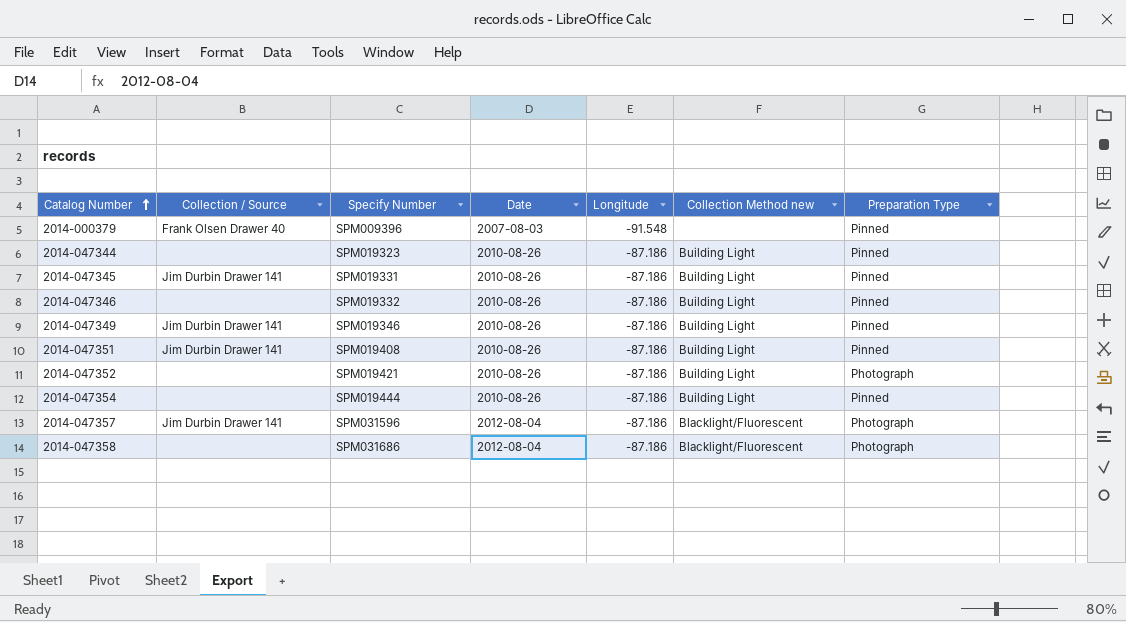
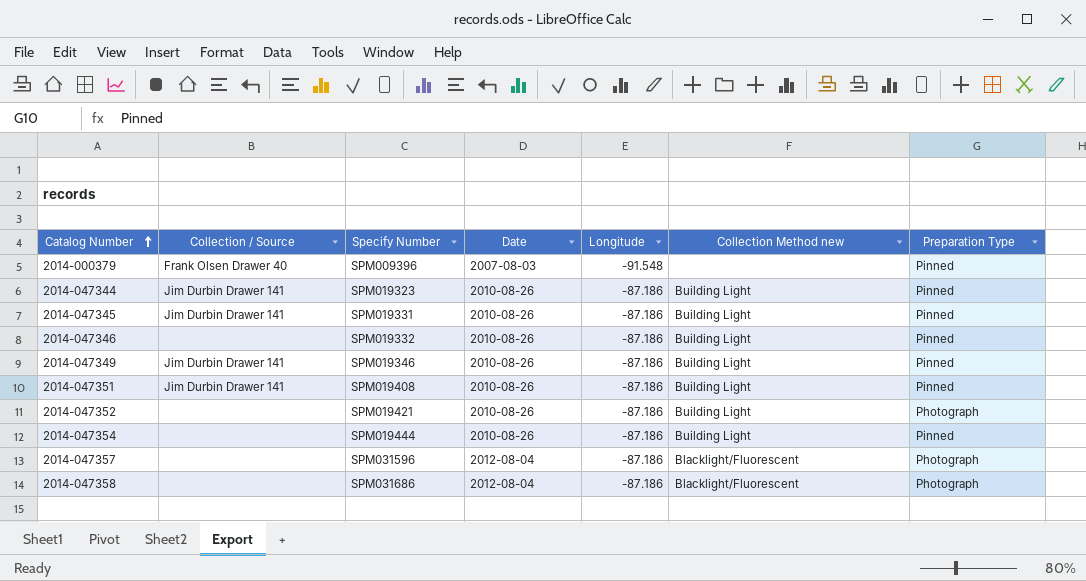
2014-047344 | Collection / Source: none -> Jim Durbin Drawer 141
2014-047357 | Collection / Source: Jim Durbin Drawer 141 -> none

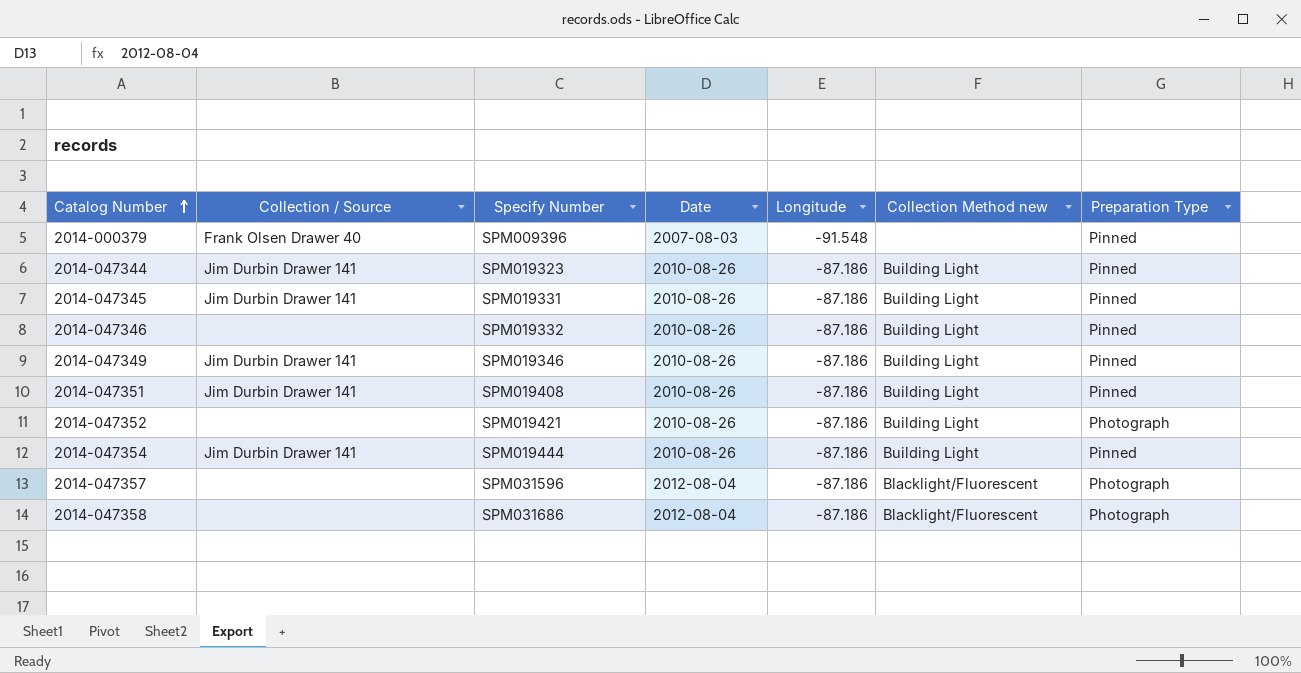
2014-047354 | Collection / Source: none -> Jim Durbin Drawer 141

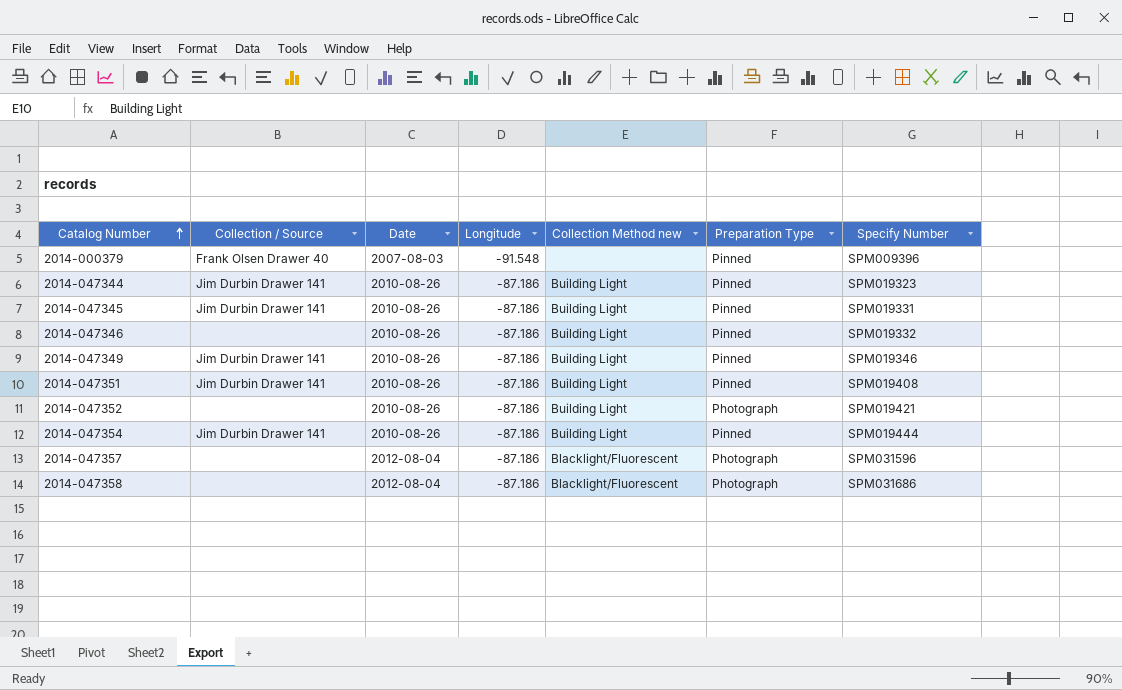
column Specify Number | position: 3 -> 7

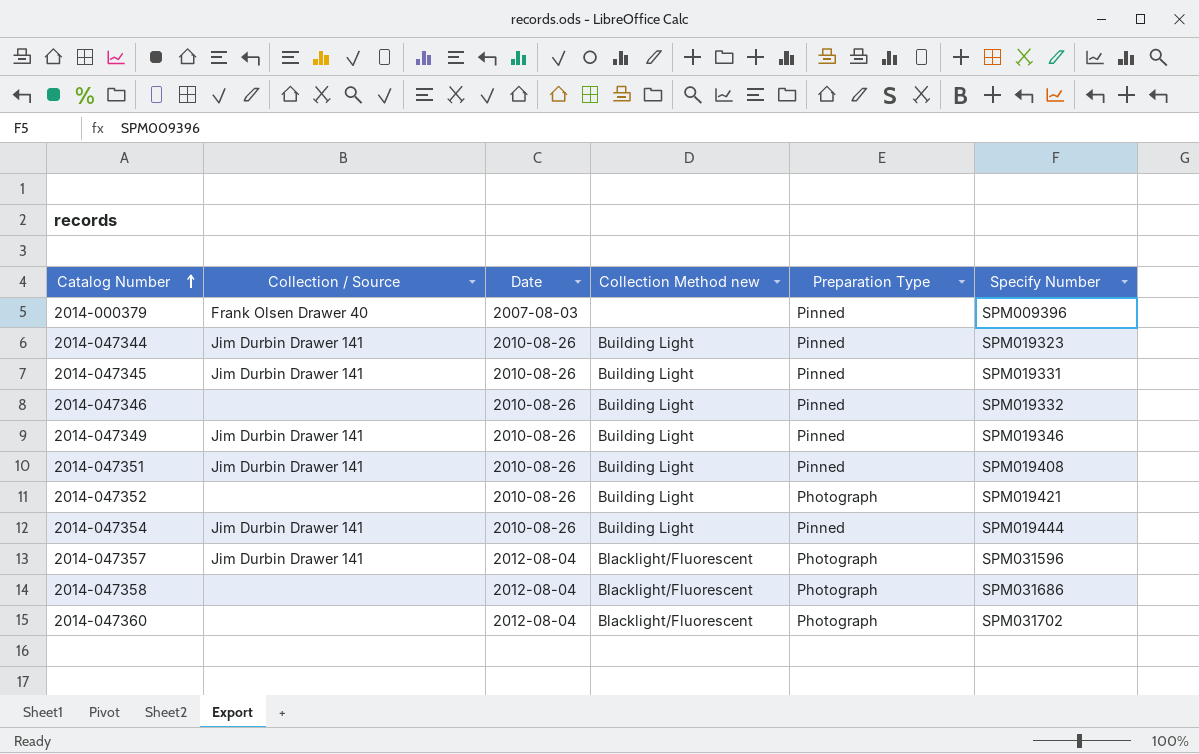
column Longitude | position: 4 -> none
2014-047357 | Collection / Source: none -> Jim Durbin Drawer 141
row 2014-047360: none -> none | 2012-08-04 | Blacklight/Fluorescent | Photograph | SPM031702

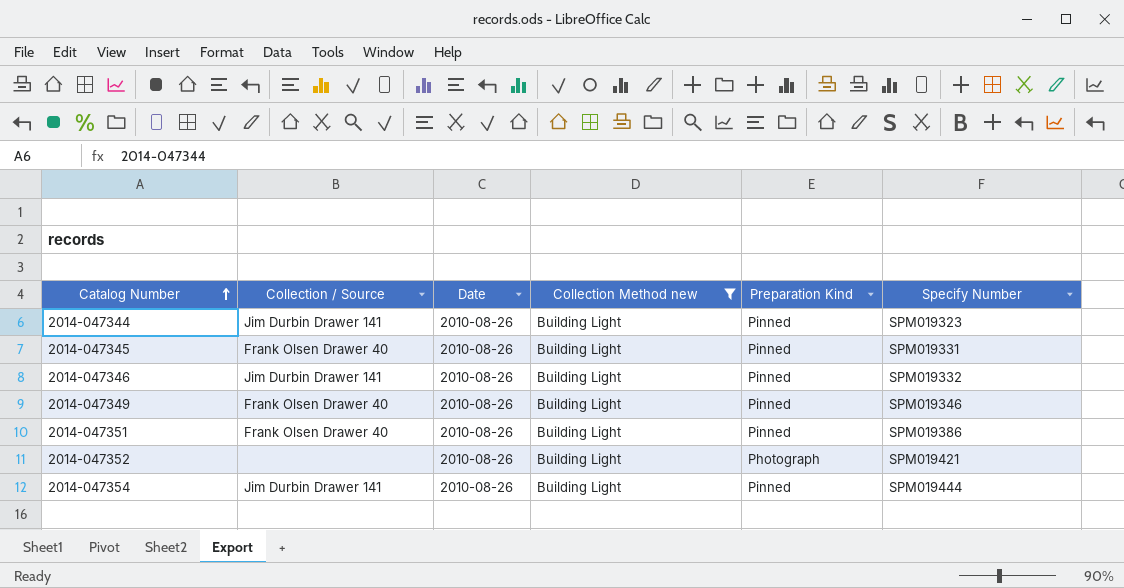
filter: none -> Collection Method new = Building Light
column name: Preparation Type -> Preparation Kind
2014-047345 | Collection / Source: Jim Durbin Drawer 141 -> Frank Olsen Drawer 40
2014-047346 | Collection / Source: none -> Jim Durbin Drawer 141
2014-047349 | Collection / Source: Jim Durbin Drawer 141 -> Frank Olsen Drawer 40
2014-047351 | Collection / Source: Jim Durbin Drawer 141 -> Frank Olsen Drawer 40
2014-047351 | Specify Number: SPM019408 -> SPM019386

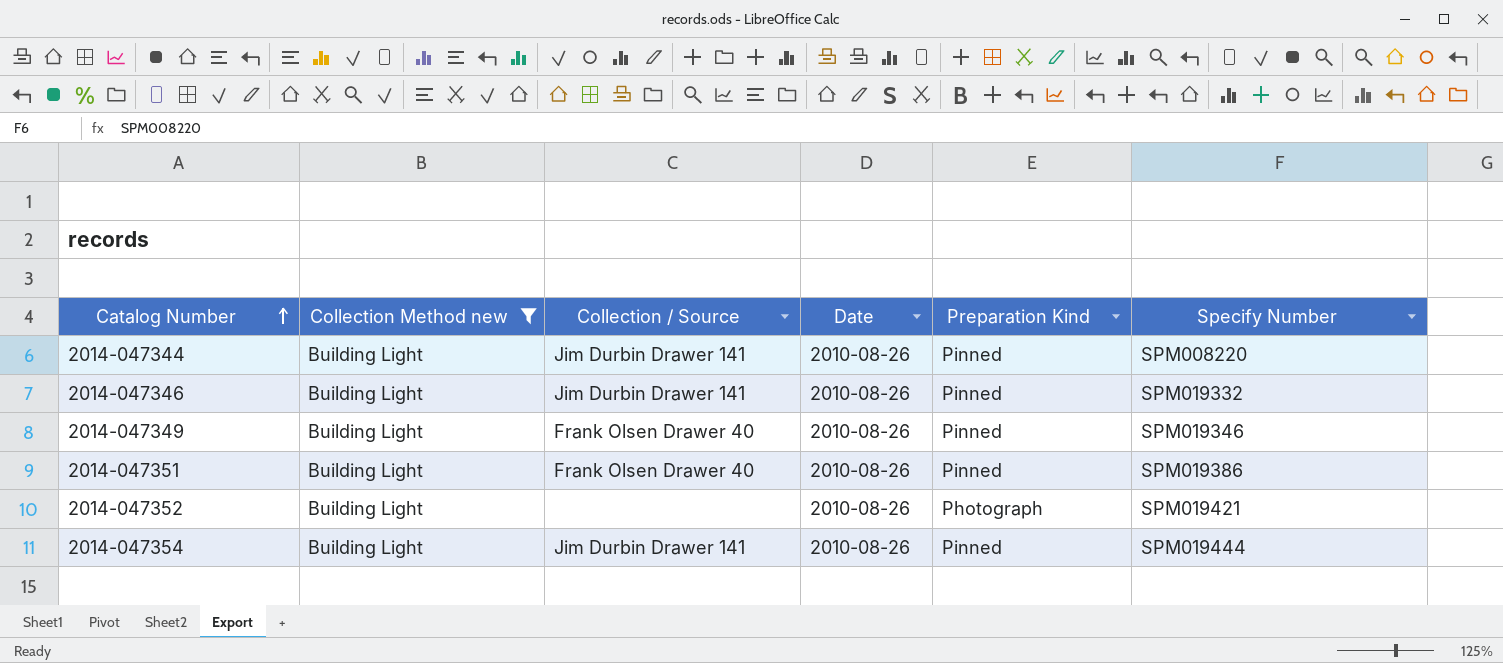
column Collection Method new | position: 4 -> 2
row 2014-047345: Frank Olsen Drawer 40 | 2010-08-26 | Building Light | Pinned | SPM019331 -> none
2014-047344 | Specify Number: SPM019323 -> SPM008220

